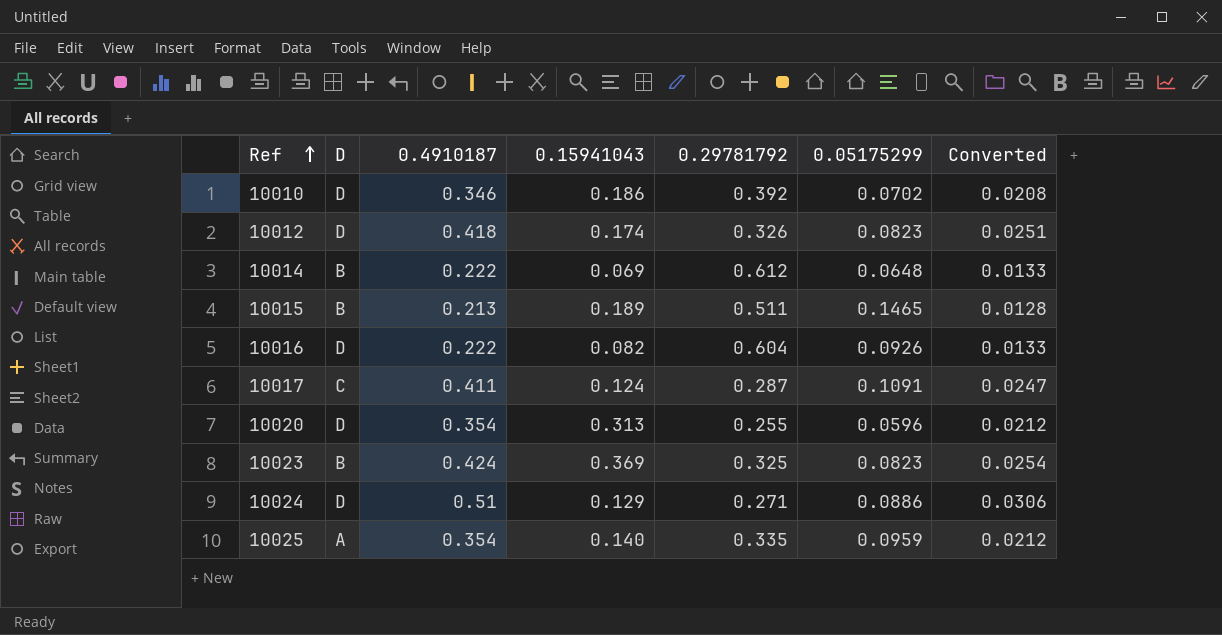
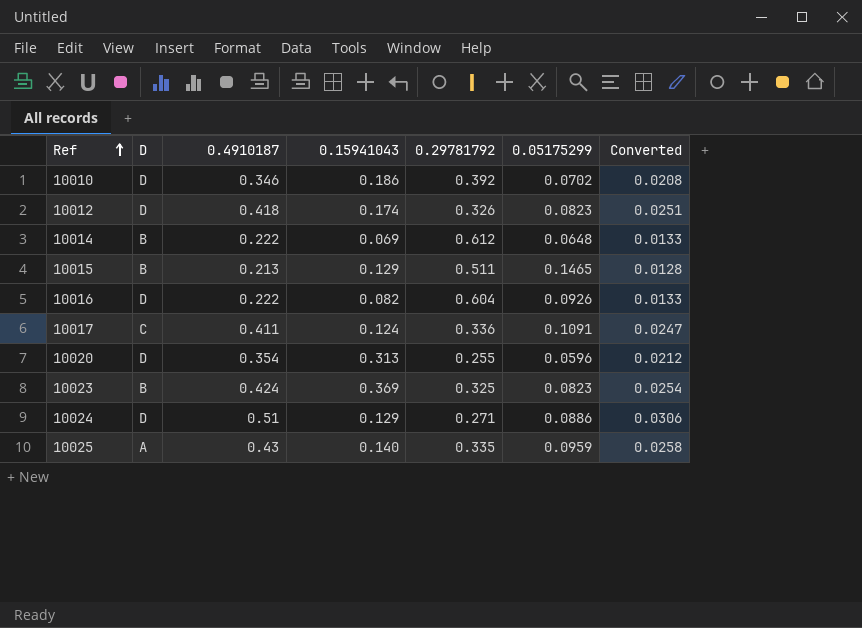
10015 | 0.15941043: 0.189 -> 0.129
10017 | 0.29781792: 0.287 -> 0.336
10025 | 0.4910187: 0.354 -> 0.43
10025 | Converted: 0.0212 -> 0.0258

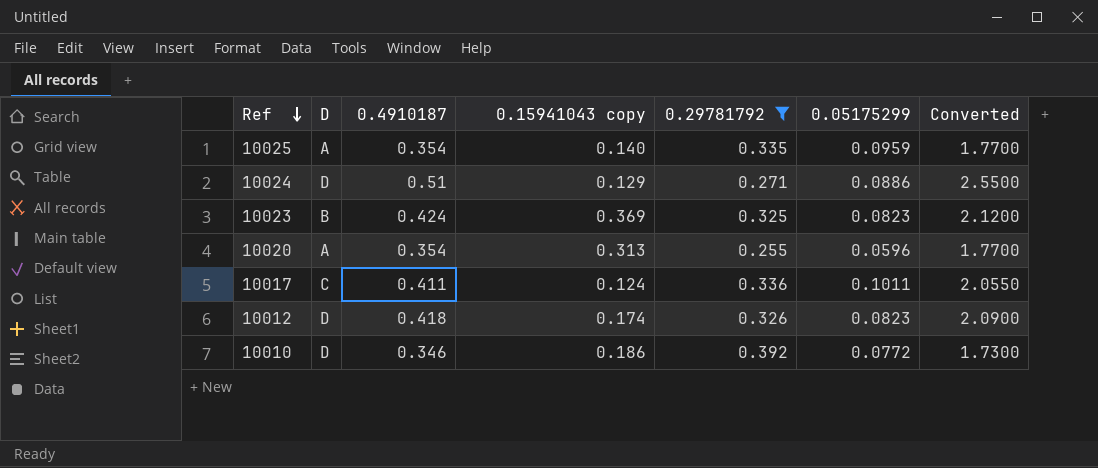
filter: none -> 0.29781792 <= 0.392
row order: Ref ascending -> Ref descending
column name: 0.15941043 -> 0.15941043 copy
column Converted | formula: [0.4910187] * 0.06 -> [0.4910187] * 5
10025 | 0.4910187: 0.43 -> 0.354
10020 | D: D -> A
10017 | 0.05175299: 0.1091 -> 0.1011
10010 | 0.05175299: 0.0702 -> 0.0772

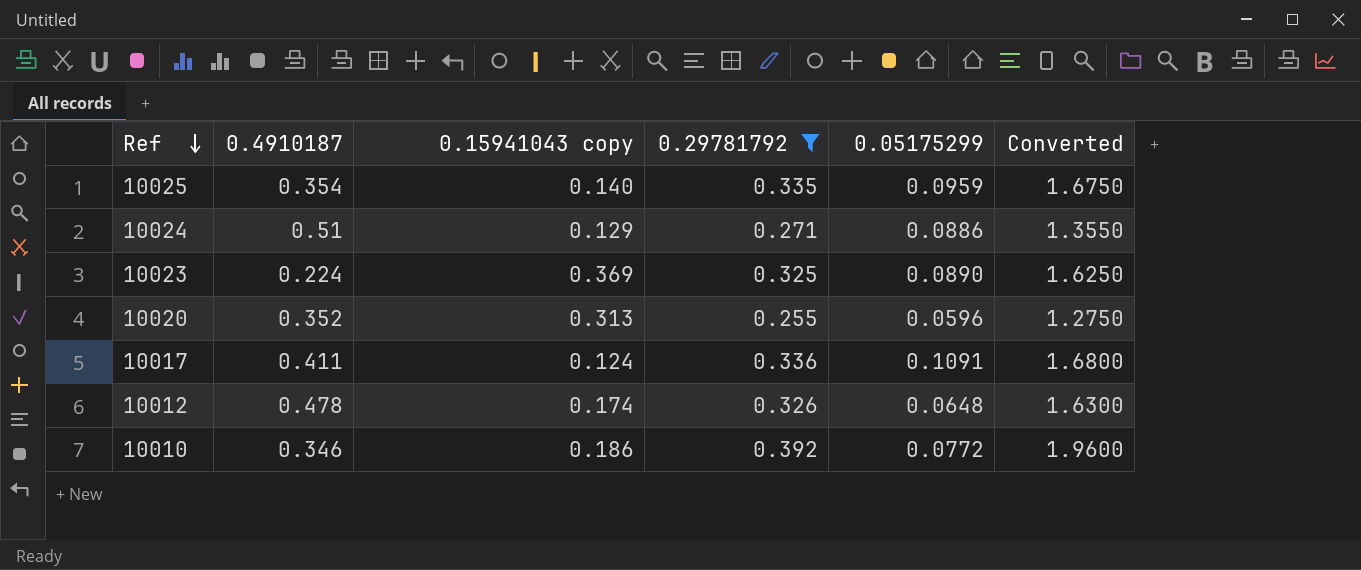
column D | position: 2 -> none
column Converted | formula: [0.4910187] * 5 -> [0.29781792] * 5
10023 | 0.4910187: 0.424 -> 0.224
10023 | 0.05175299: 0.0823 -> 0.0890
10020 | 0.4910187: 0.354 -> 0.352
10017 | 0.05175299: 0.1011 -> 0.1091
10012 | 0.4910187: 0.418 -> 0.478
10012 | 0.05175299: 0.0823 -> 0.0648

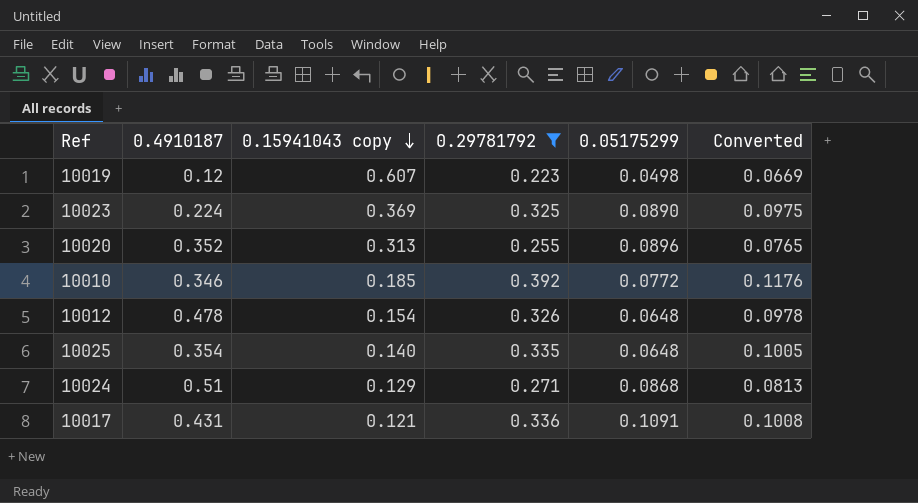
row order: Ref descending -> 0.15941043 copy descending
column Converted | formula: [0.29781792] * 5 -> [0.29781792] * 0.3
row 10019: none -> 0.12 | 0.607 | 0.223 | 0.0498 | 0.0669
10020 | 0.05175299: 0.0596 -> 0.0896
10010 | 0.15941043 copy: 0.186 -> 0.185
10012 | 0.15941043 copy: 0.174 -> 0.154
10025 | 0.05175299: 0.0959 -> 0.0648
10024 | 0.05175299: 0.0886 -> 0.0868
10017 | 0.4910187: 0.411 -> 0.431
10017 | 0.15941043 copy: 0.124 -> 0.121

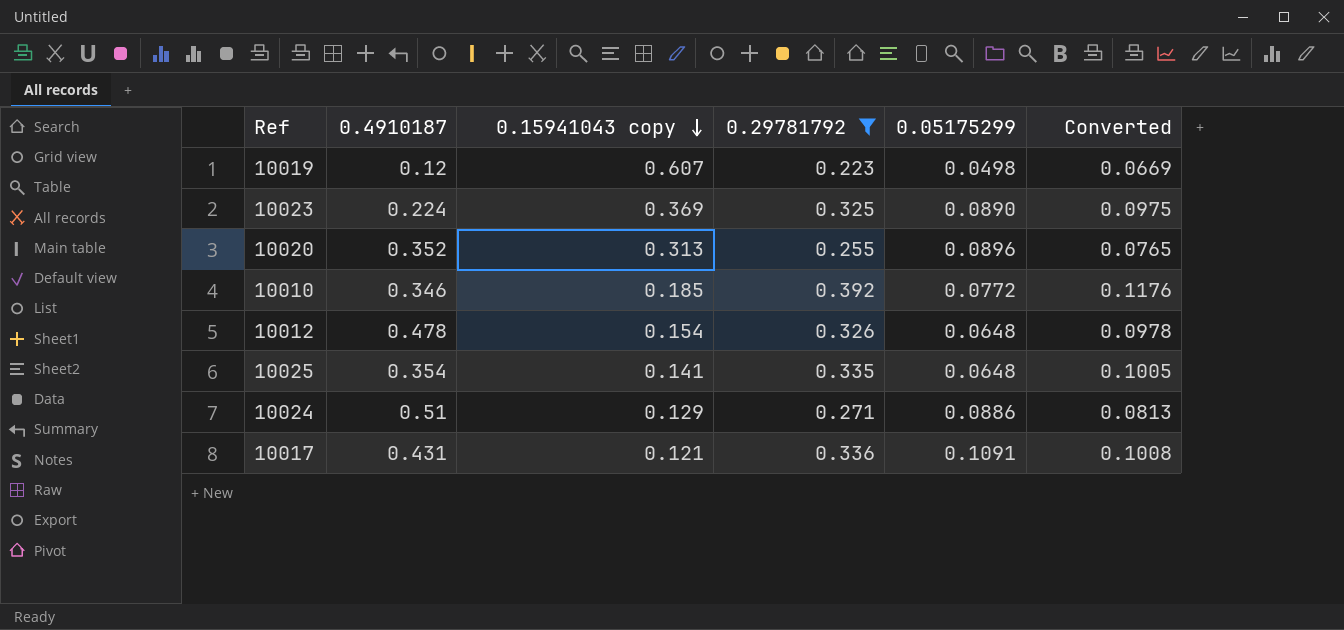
10025 | 0.15941043 copy: 0.140 -> 0.141
10024 | 0.05175299: 0.0868 -> 0.0886

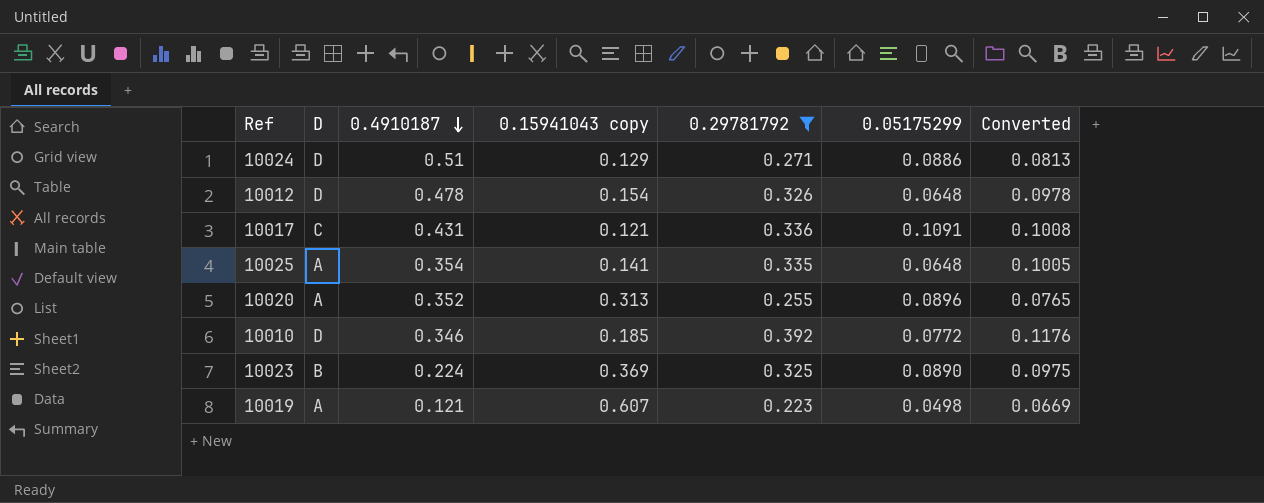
row order: 0.15941043 copy descending -> 0.4910187 descending
column D | position: none -> 2
10019 | 0.4910187: 0.12 -> 0.121

